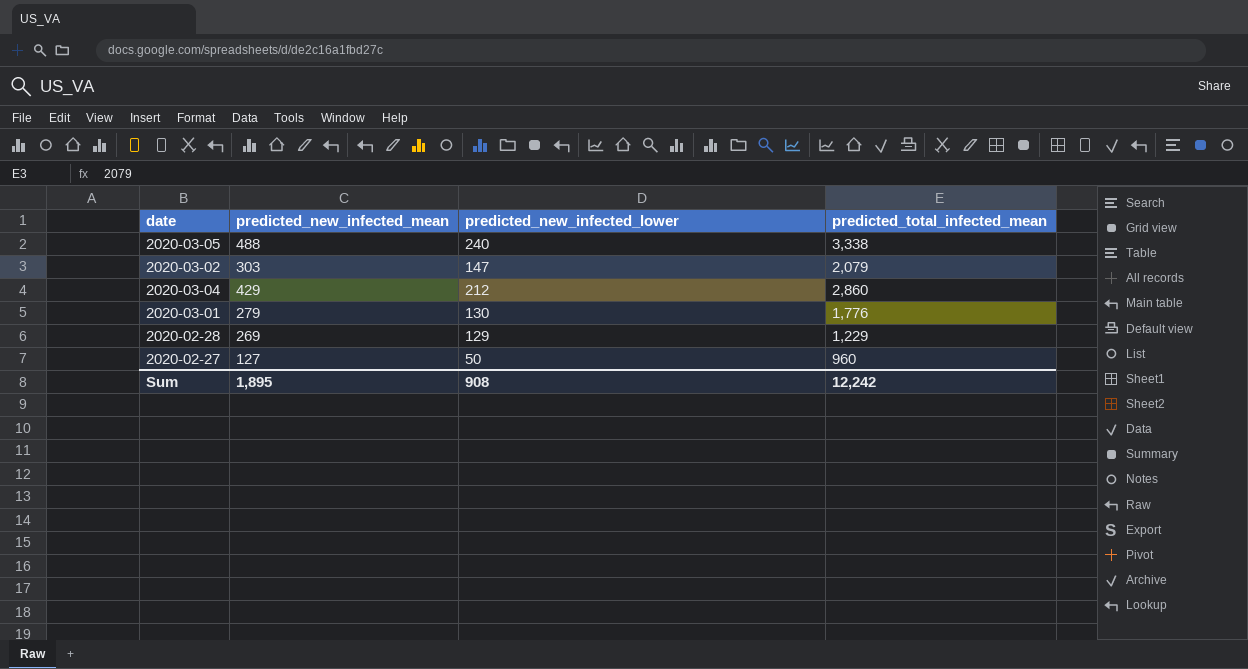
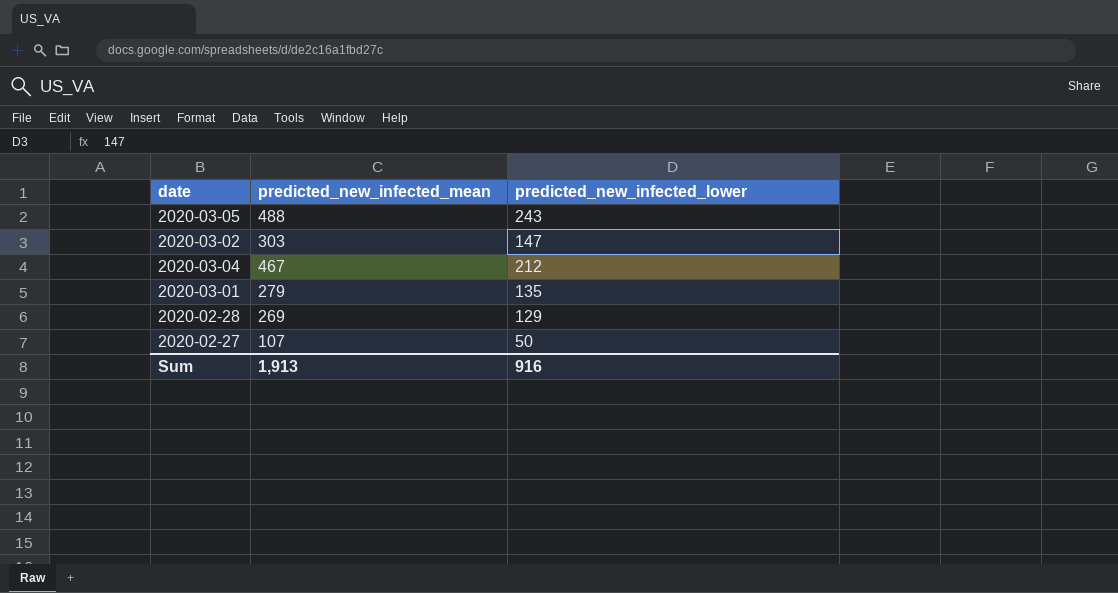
column predicted_total_infected_mean | position: 4 -> none
2020-03-05 | predicted_new_infected_lower: 240 -> 243
2020-03-04 | predicted_new_infected_mean: 429 -> 467
2020-03-01 | predicted_new_infected_lower: 130 -> 135
2020-02-27 | predicted_new_infected_mean: 127 -> 107
Sum | predicted_new_infected_mean: 1,895 -> 1,913
Sum | predicted_new_infected_lower: 908 -> 916

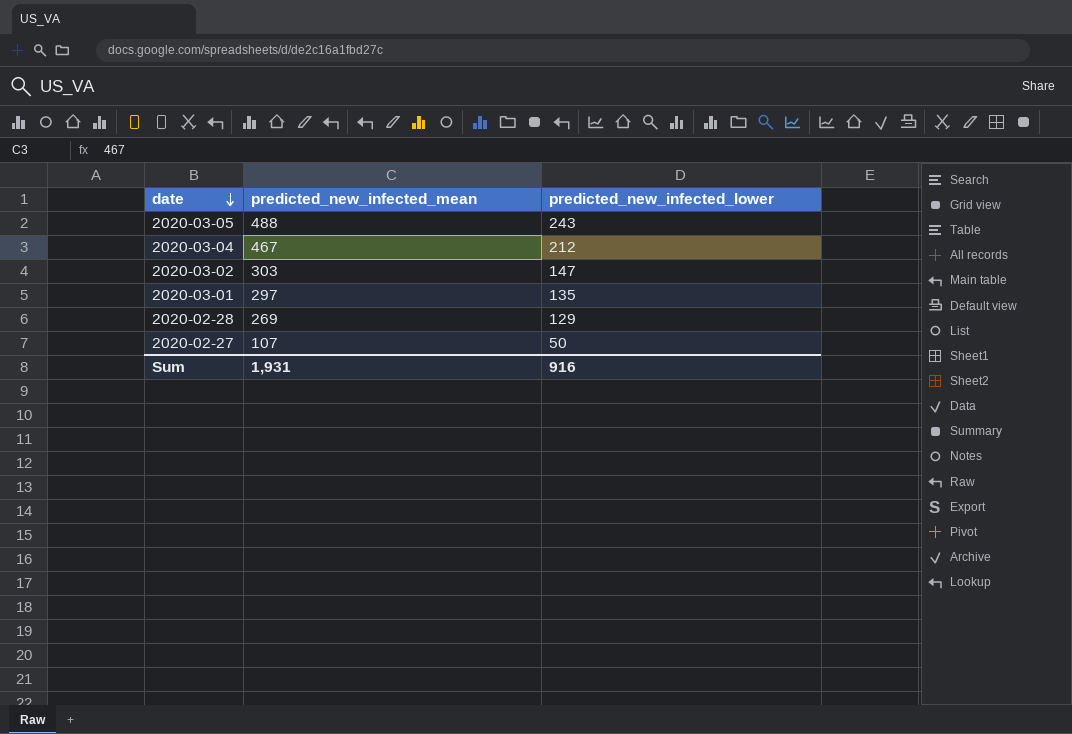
row order: none -> date descending
2020-03-01 | predicted_new_infected_mean: 279 -> 297
Sum | predicted_new_infected_mean: 1,913 -> 1,931

